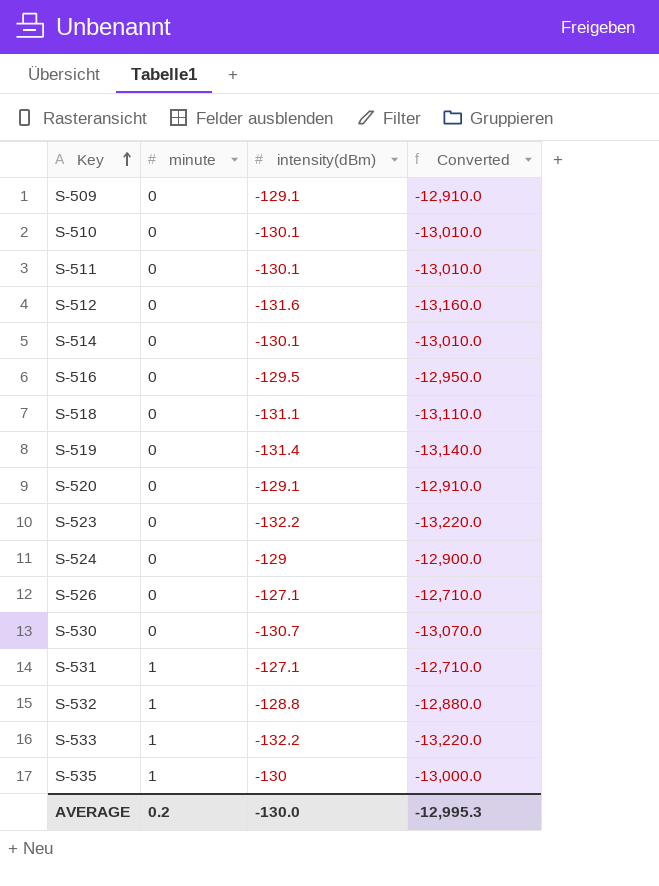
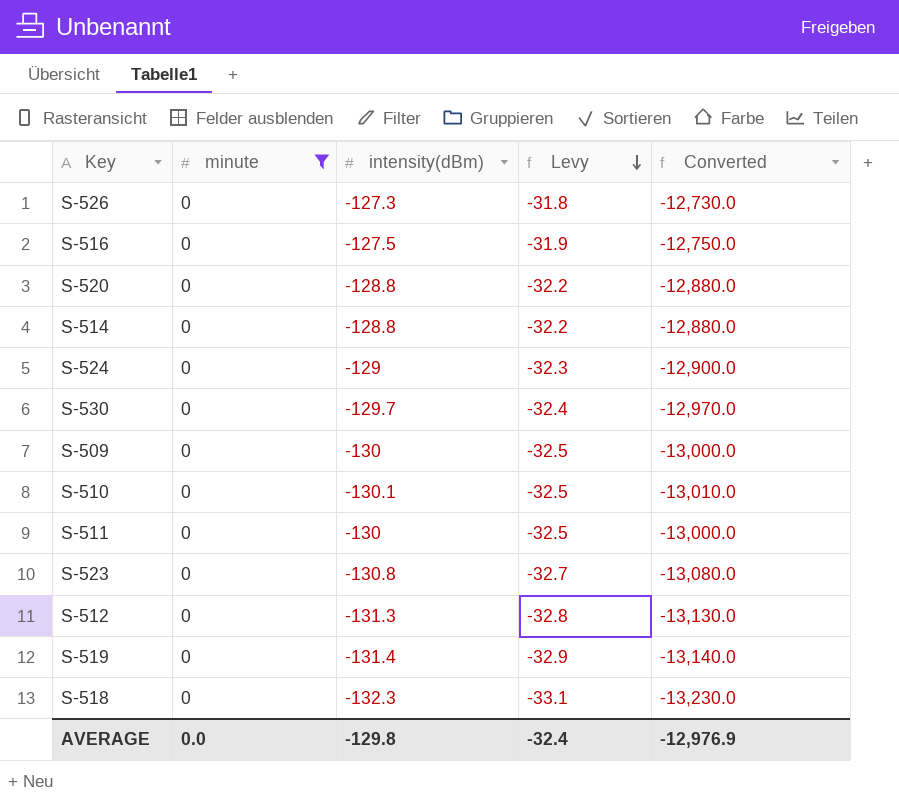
filter: none -> minute = 0
row order: Key ascending -> Levy descending
column Levy | formula: none -> [intensity(dBm)] * 0.25
S-526 | intensity(dBm): -127.1 -> -127.3
S-526 | Converted: -12,710.0 -> -12,730.0
S-516 | intensity(dBm): -129.5 -> -127.5
S-516 | Converted: -12,950.0 -> -12,750.0
S-520 | intensity(dBm): -129.1 -> -128.8
S-520 | Converted: -12,910.0 -> -12,880.0
S-514 | intensity(dBm): -130.1 -> -128.8
S-514 | Converted: -13,010.0 -> -12,880.0
S-530 | intensity(dBm): -130.7 -> -129.7
S-530 | Converted: -13,070.0 -> -12,970.0
S-509 | intensity(dBm): -129.1 -> -130
S-509 | Converted: -12,910.0 -> -13,000.0
S-511 | intensity(dBm): -130.1 -> -130
S-511 | Converted: -13,010.0 -> -13,000.0
S-523 | intensity(dBm): -132.2 -> -130.8
S-523 | Converted: -13,220.0 -> -13,080.0
S-512 | intensity(dBm): -131.6 -> -131.3
S-512 | Converted: -13,160.0 -> -13,130.0
S-518 | intensity(dBm): -131.1 -> -132.3
S-518 | Converted: -13,110.0 -> -13,230.0
AVERAGE | minute: 0.2 -> 0.0
AVERAGE | intensity(dBm): -130.0 -> -129.8
AVERAGE | Converted: -12,995.3 -> -12,976.9

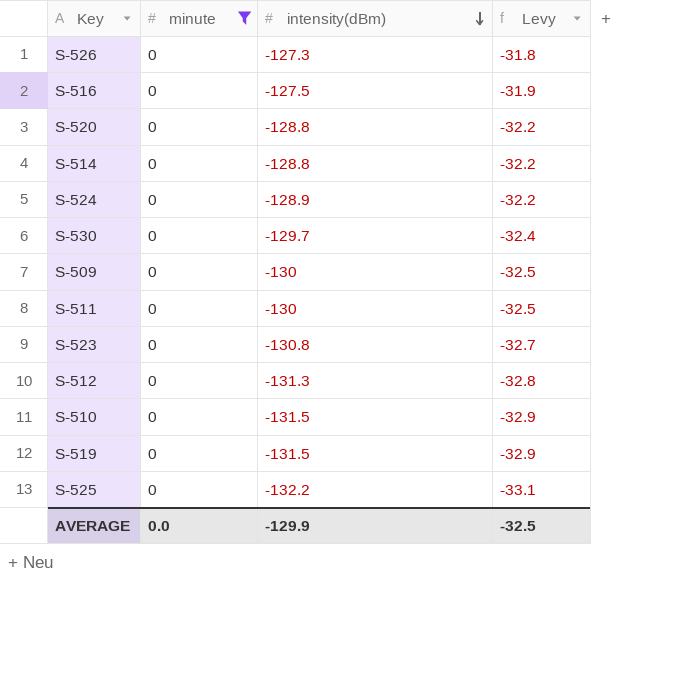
row order: Levy descending -> intensity(dBm) descending
column Converted | formula: [intensity(dBm)] * 100 -> none
row S-518: 0 | -132.3 | -33.1 | -13,230.0 -> none
S-524 | intensity(dBm): -129 -> -128.9
S-524 | Levy: -32.3 -> -32.2
S-510 | intensity(dBm): -130.1 -> -131.5
S-510 | Levy: -32.5 -> -32.9
S-519 | intensity(dBm): -131.4 -> -131.5
row S-525: none -> 0 | -132.2 | -33.1
AVERAGE | intensity(dBm): -129.8 -> -129.9
AVERAGE | Levy: -32.4 -> -32.5

